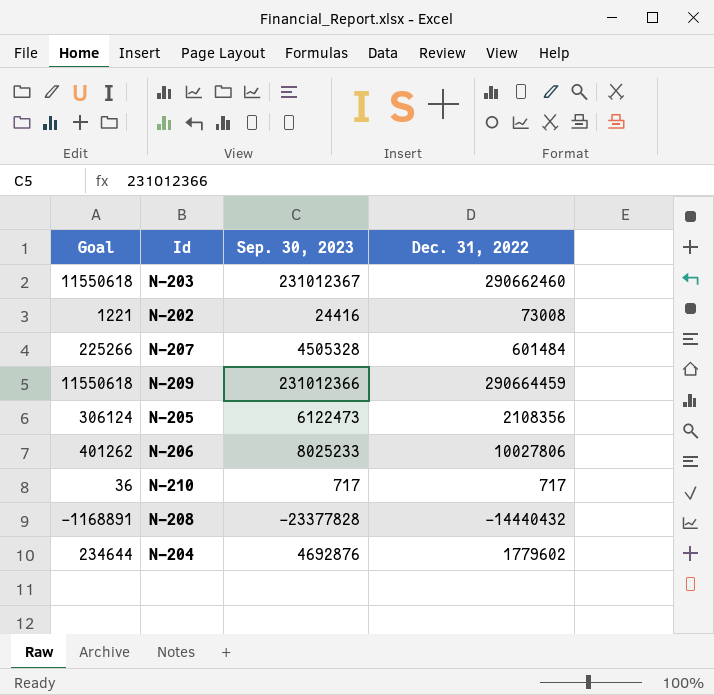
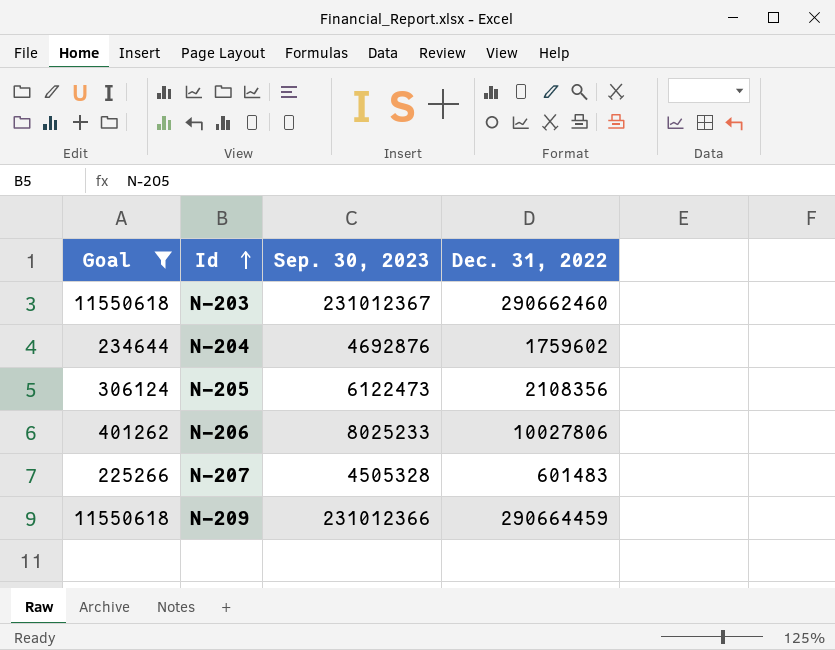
filter: none -> Goal >= 225266
row order: none -> Id ascending
N-204 | Dec. 31, 2022: 1779602 -> 1759602
N-207 | Dec. 31, 2022: 601484 -> 601483

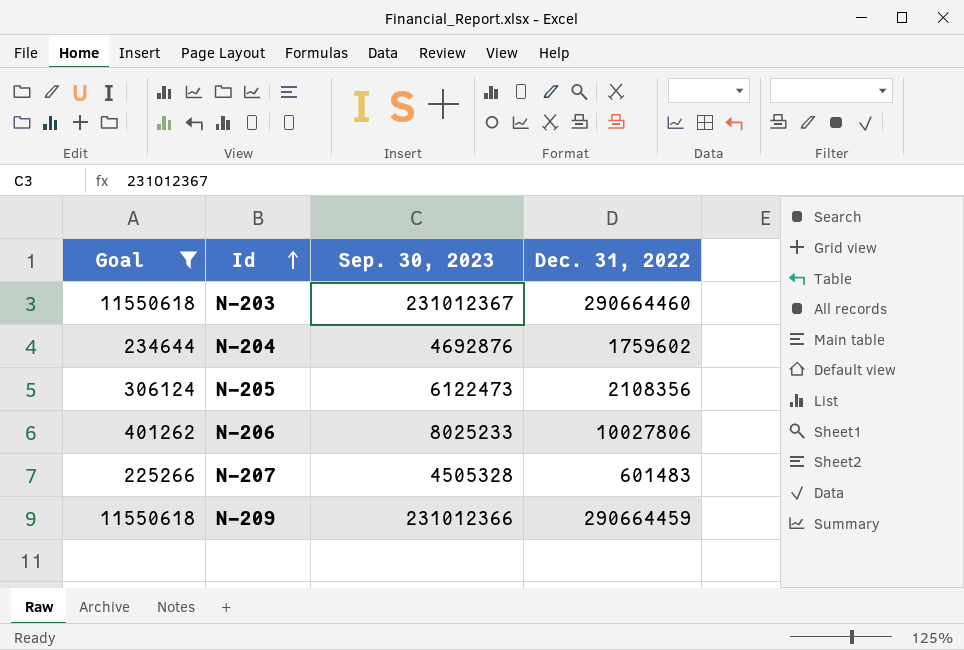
N-203 | Dec. 31, 2022: 290662460 -> 290664460

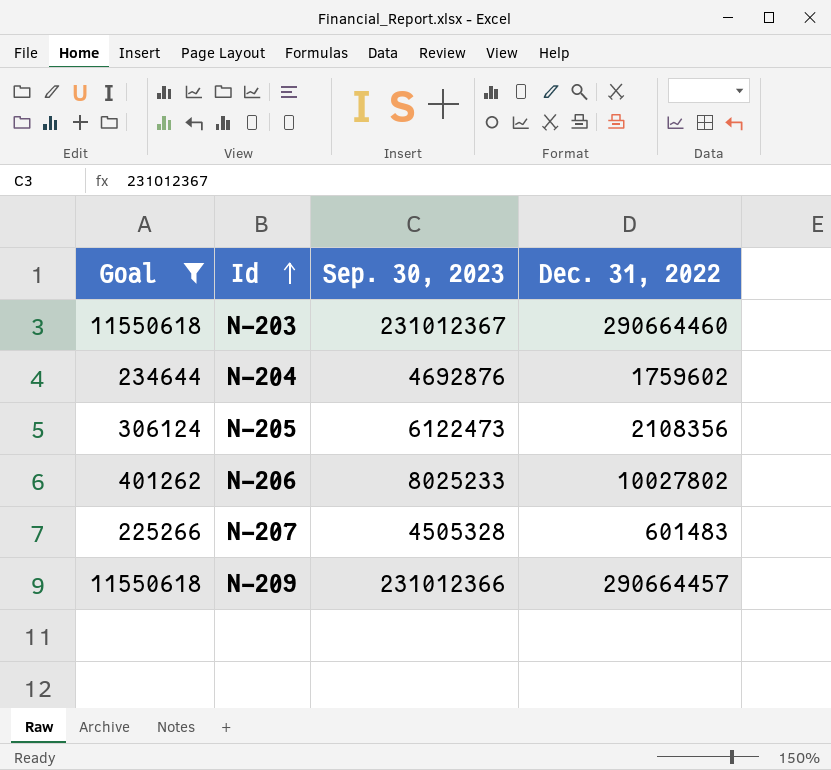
N-206 | Dec. 31, 2022: 10027806 -> 10027802
N-209 | Dec. 31, 2022: 290664459 -> 290664457

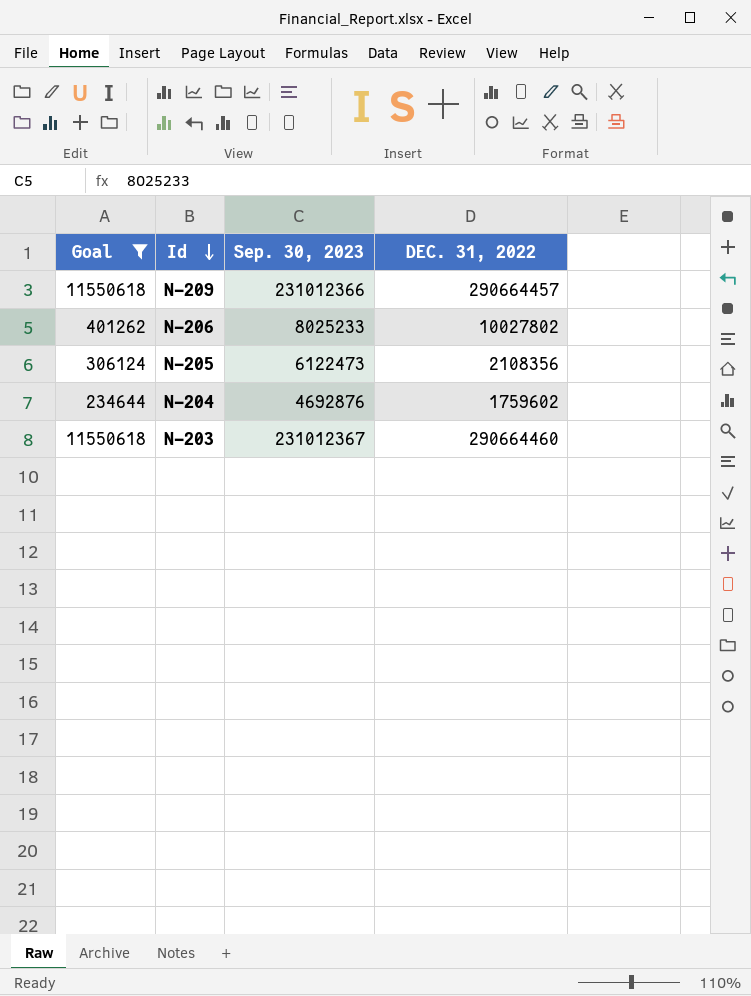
row order: Id ascending -> Id descending
column name: Dec. 31, 2022 -> DEC. 31, 2022
row N-207: 225266 | 4505328 | 601483 -> none

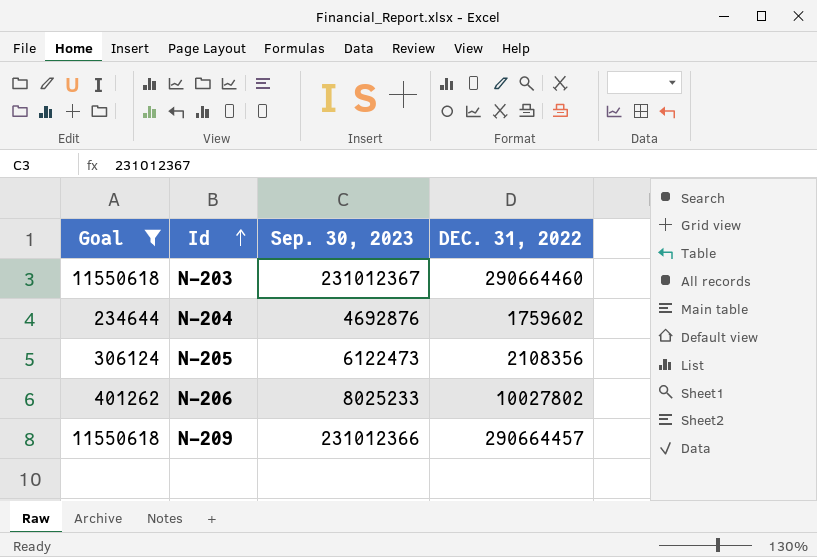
row order: Id descending -> Id ascending

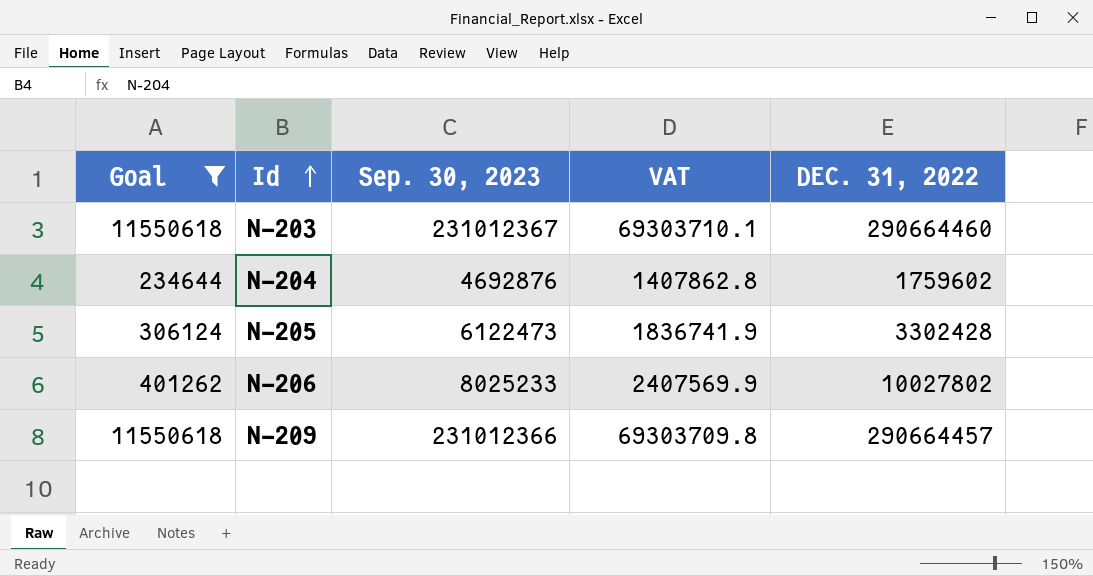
column VAT | formula: none -> [Sep. 30, 2023] * 0.3
N-205 | DEC. 31, 2022: 2108356 -> 3302428

